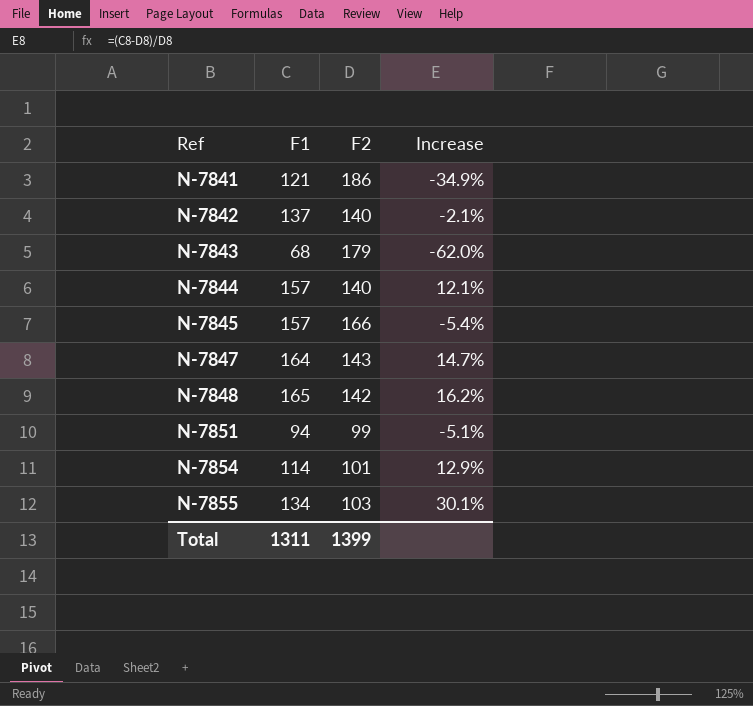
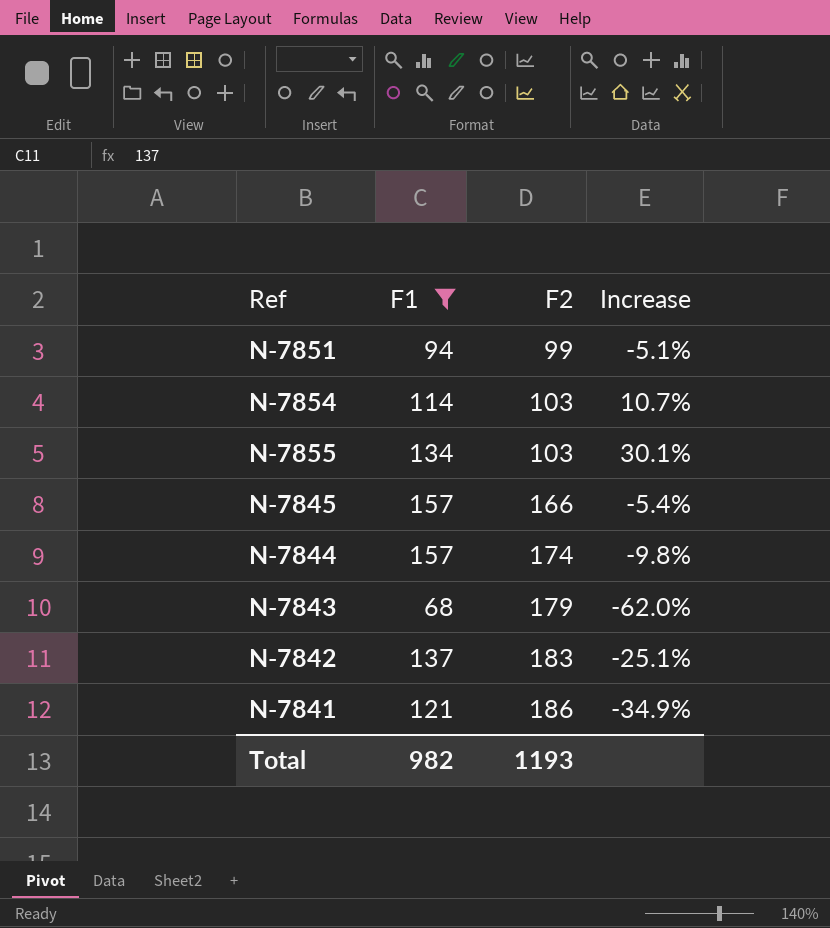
filter: none -> F1 <= 157
row order: Ref ascending -> F2 ascending
N-7854 | F2: 101 -> 103
N-7854 | Increase: 12.9% -> 10.7%
N-7844 | F2: 140 -> 174
N-7844 | Increase: 12.1% -> -9.8%
N-7842 | F2: 140 -> 183
N-7842 | Increase: -2.1% -> -25.1%
Total | F1: 1311 -> 982
Total | F2: 1399 -> 1193

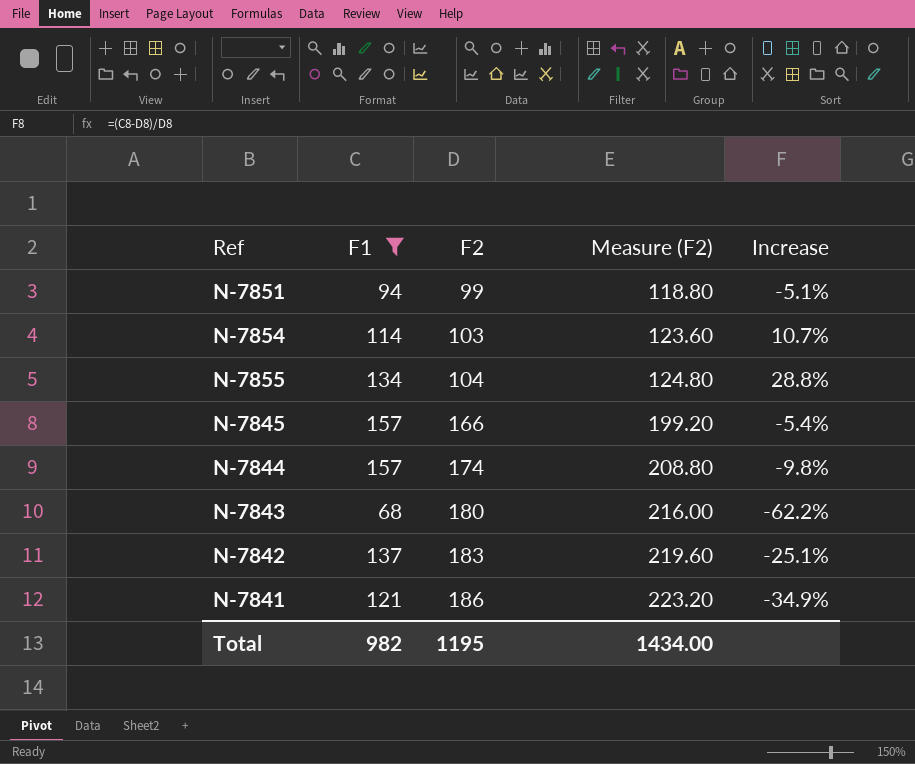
column Measure (F2) | formula: none -> [F2] * 1.2
N-7855 | F2: 103 -> 104
N-7855 | Increase: 30.1% -> 28.8%
N-7843 | F2: 179 -> 180
N-7843 | Increase: -62.0% -> -62.2%
Total | F2: 1193 -> 1195

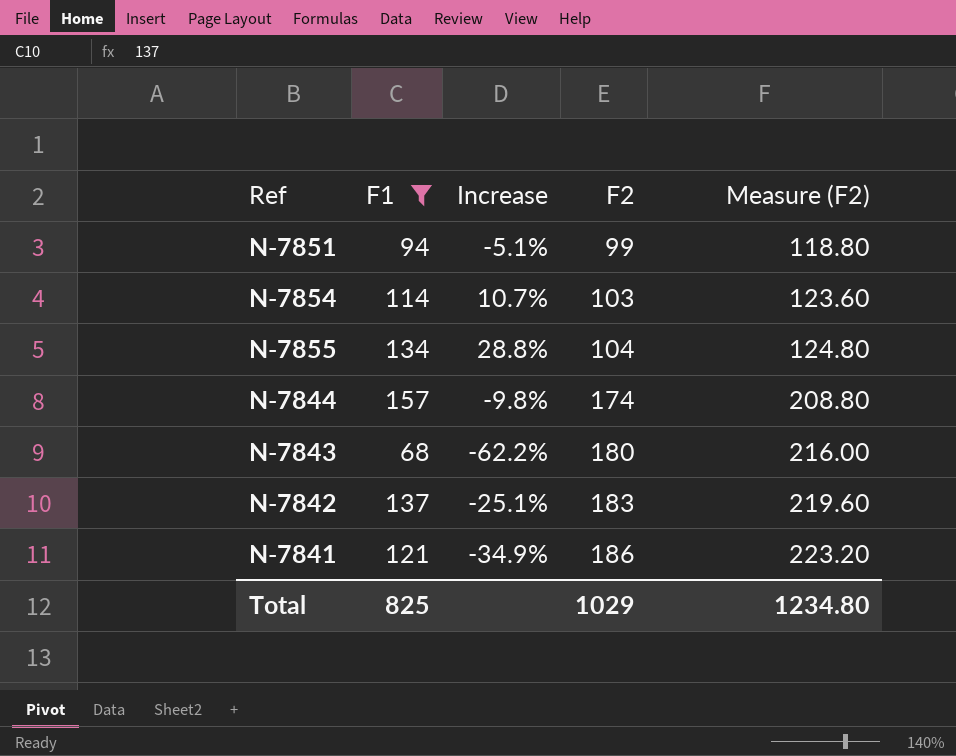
column Increase | position: 5 -> 3
row N-7845: 157 | 166 | 199.20 | -5.4% -> none
Total | F1: 982 -> 825
Total | F2: 1195 -> 1029
Total | Measure (F2): 1434.00 -> 1234.80

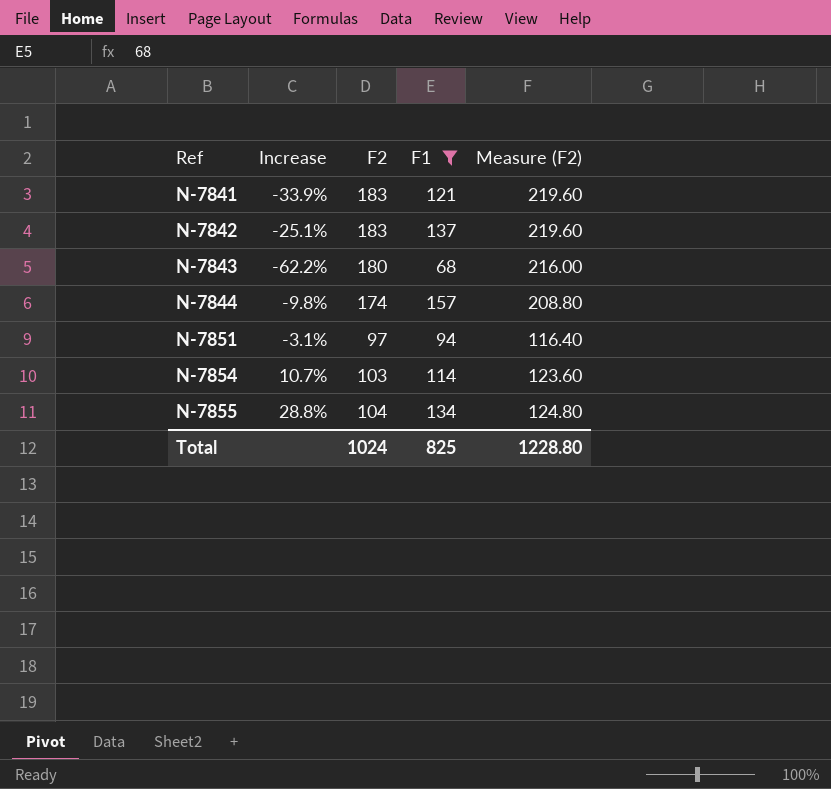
row order: F2 ascending -> Ref ascending
column F1 | position: 2 -> 4
N-7841 | Increase: -34.9% -> -33.9%
N-7841 | F2: 186 -> 183
N-7841 | Measure (F2): 223.20 -> 219.60
N-7851 | Increase: -5.1% -> -3.1%
N-7851 | F2: 99 -> 97
N-7851 | Measure (F2): 118.80 -> 116.40
Total | F2: 1029 -> 1024
Total | Measure (F2): 1234.80 -> 1228.80

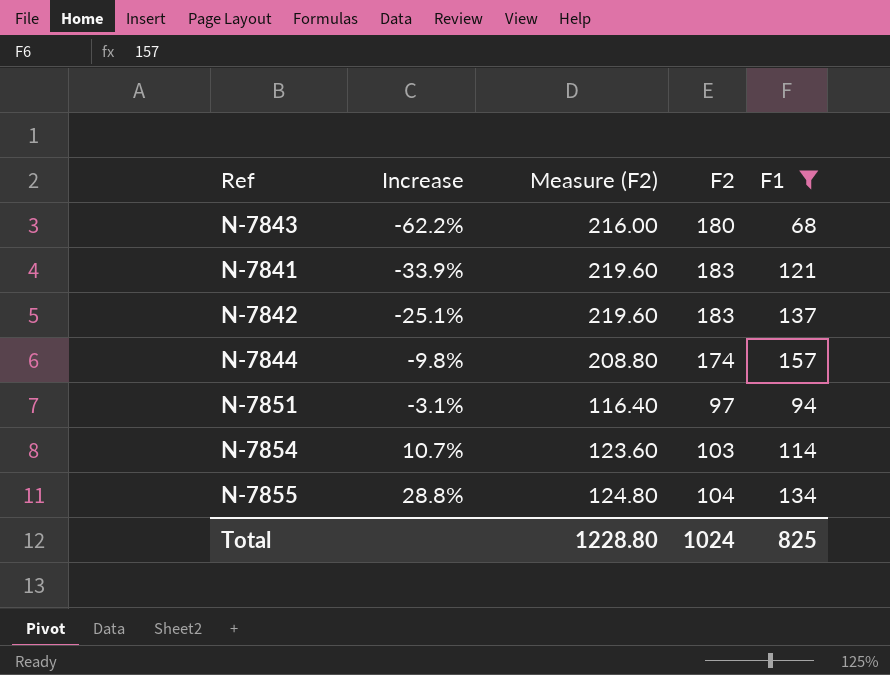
row order: Ref ascending -> Increase ascending
column Measure (F2) | position: 5 -> 3

